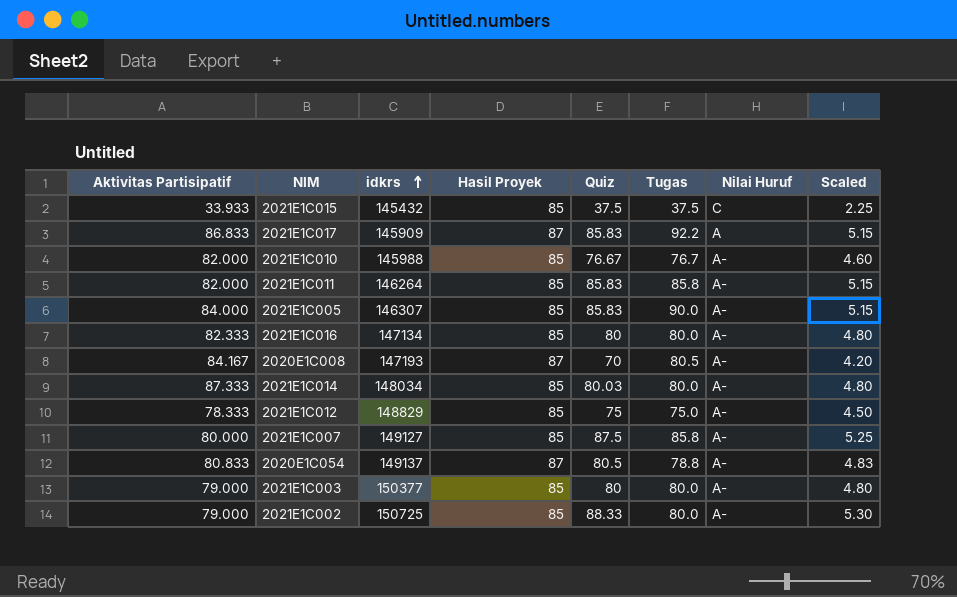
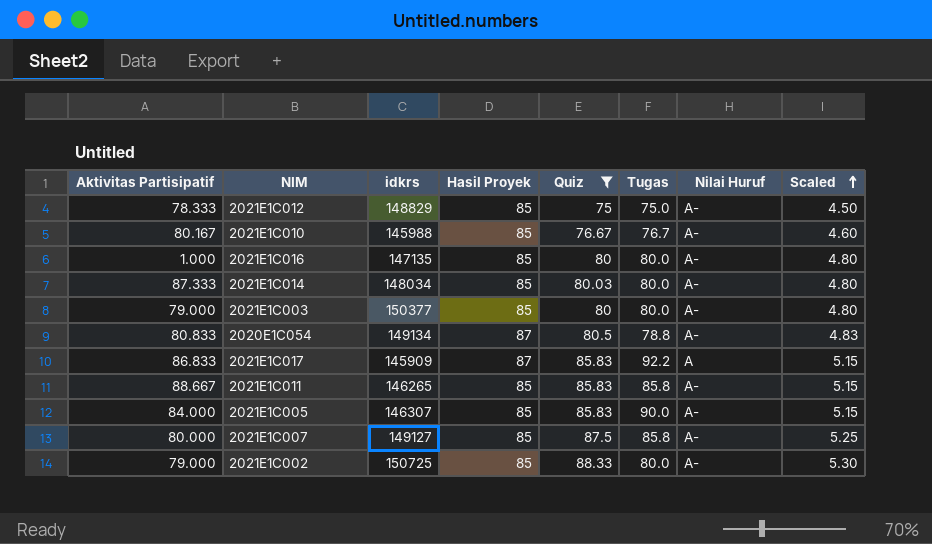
filter: none -> Quiz >= 75
row order: idkrs ascending -> Scaled ascending
2021E1C010 | Aktivitas Partisipatif: 82.000 -> 80.167
2021E1C016 | Aktivitas Partisipatif: 82.333 -> 1.000
2021E1C016 | idkrs: 147134 -> 147135
2020E1C054 | idkrs: 149137 -> 149134
2021E1C011 | Aktivitas Partisipatif: 82.000 -> 88.667
2021E1C011 | idkrs: 146264 -> 146265

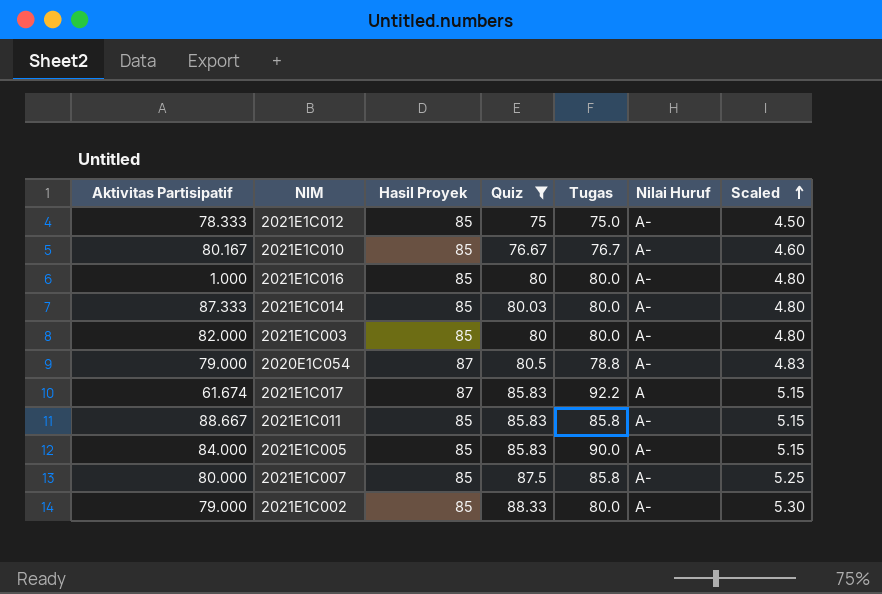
column idkrs | position: 3 -> none
2021E1C003 | Aktivitas Partisipatif: 79.000 -> 82.000
2020E1C054 | Aktivitas Partisipatif: 80.833 -> 79.000
2021E1C017 | Aktivitas Partisipatif: 86.833 -> 61.674

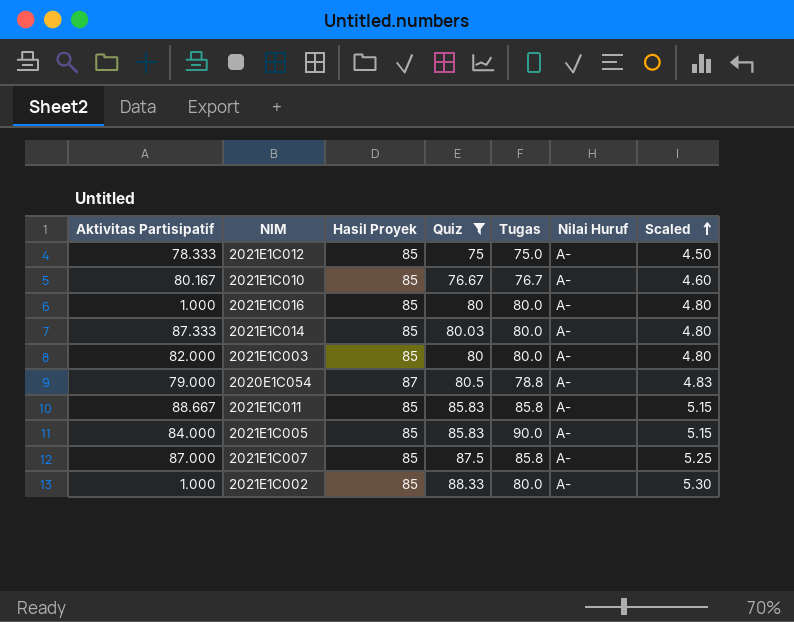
row 2021E1C017: 61.674 | 87 | 85.83 | 92.2 | A | 5.15 -> none
2021E1C007 | Aktivitas Partisipatif: 80.000 -> 87.000
2021E1C002 | Aktivitas Partisipatif: 79.000 -> 1.000

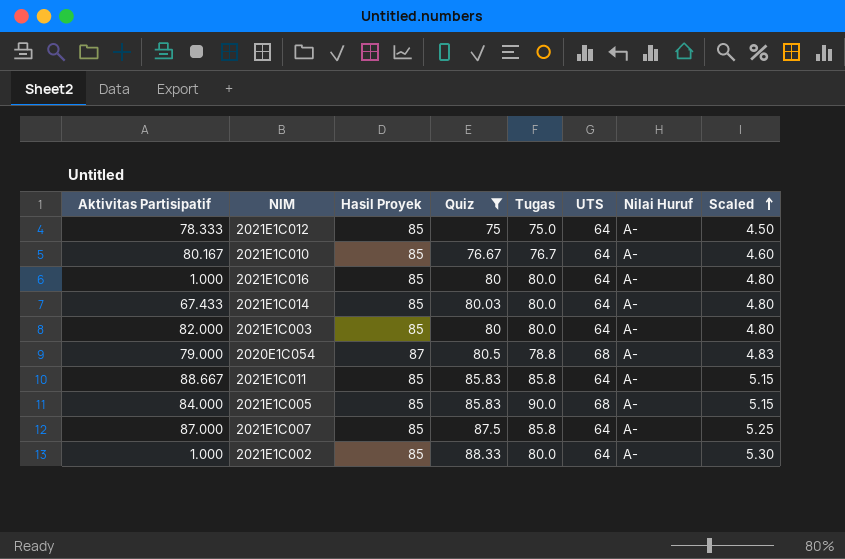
column UTS | position: none -> 6
2021E1C014 | Aktivitas Partisipatif: 87.333 -> 67.433

